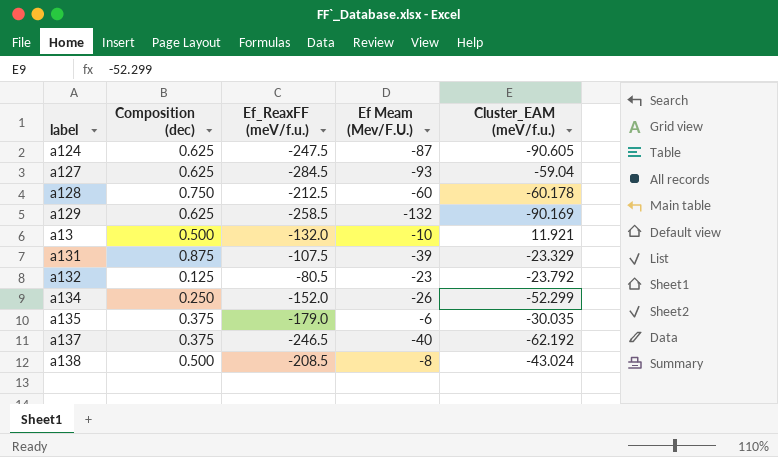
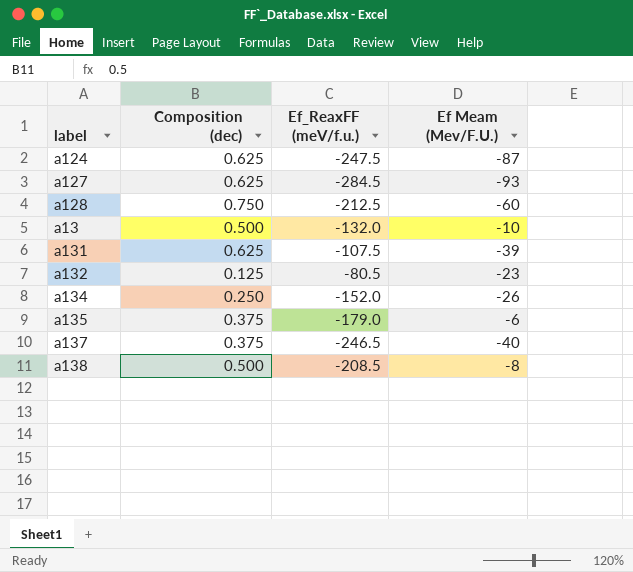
column Cluster_EAM (meV/f.u.) | position: 5 -> none
row a129: 0.625 | -258.5 | -132 | -90.169 -> none
a131 | Composition (dec): 0.875 -> 0.625

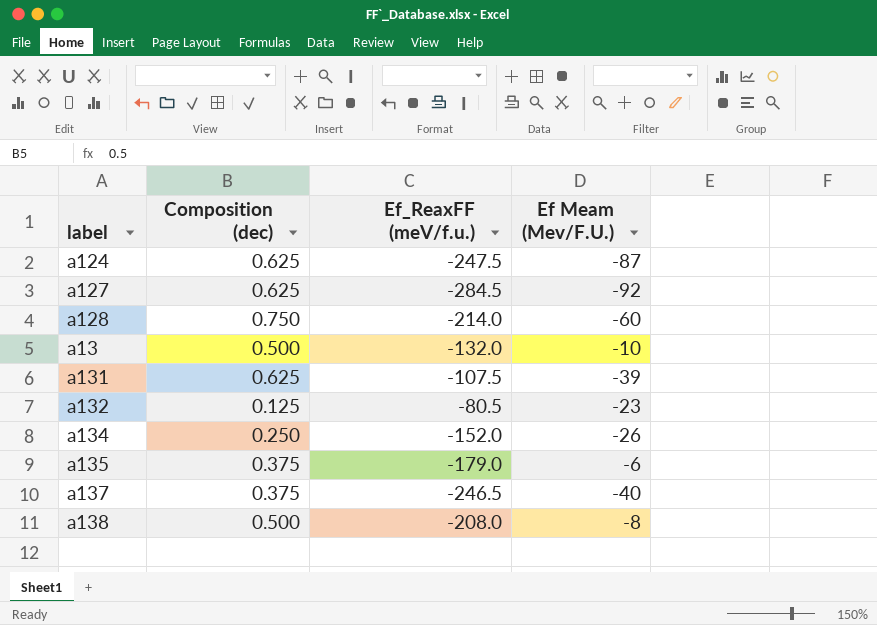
a127 | Ef Meam (Mev/F.U.): -93 -> -92
a128 | Ef_ReaxFF (meV/f.u.): -212.5 -> -214.0
a138 | Ef_ReaxFF (meV/f.u.): -208.5 -> -208.0

